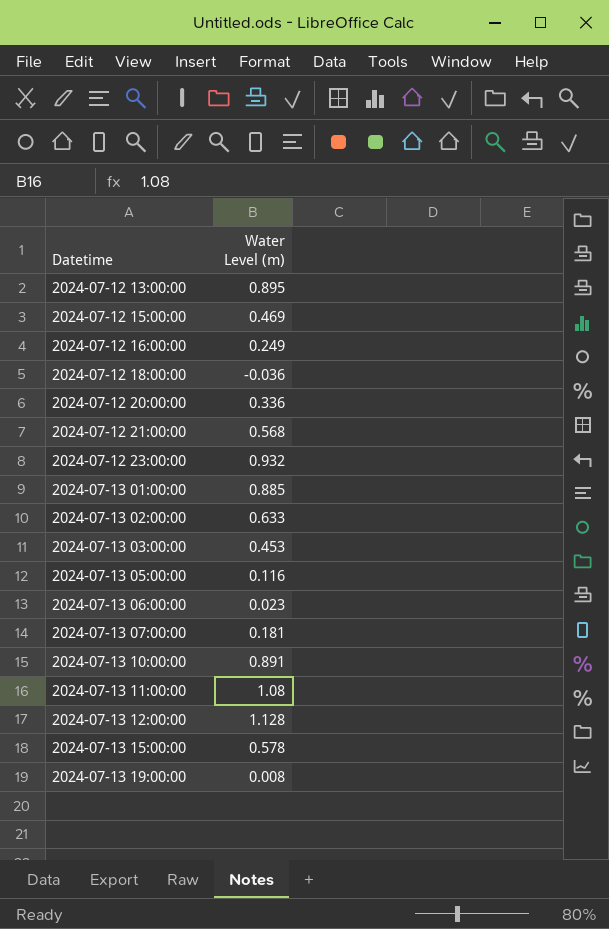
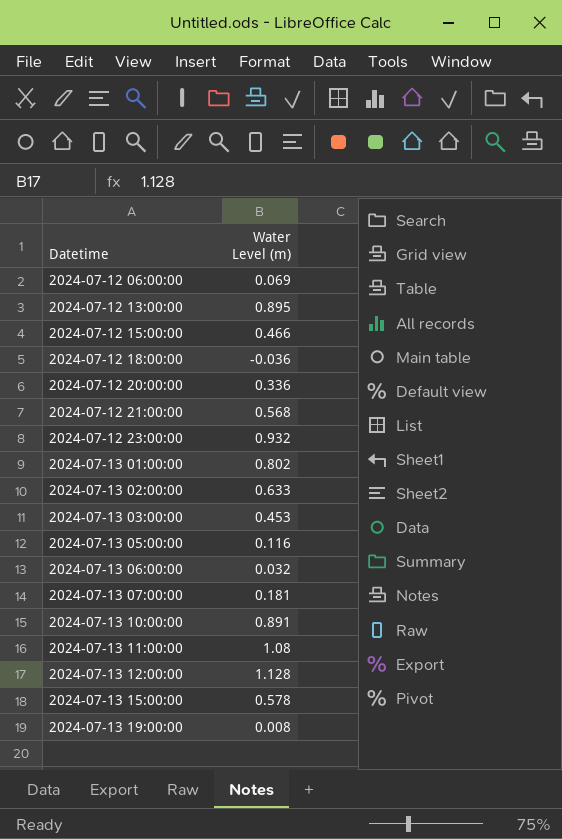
row 2024-07-12 16:00:00: 0.249 -> none
row 2024-07-12 06:00:00: none -> 0.069
2024-07-12 15:00:00 | Water Level (m): 0.469 -> 0.466
2024-07-13 01:00:00 | Water Level (m): 0.885 -> 0.802
2024-07-13 06:00:00 | Water Level (m): 0.023 -> 0.032

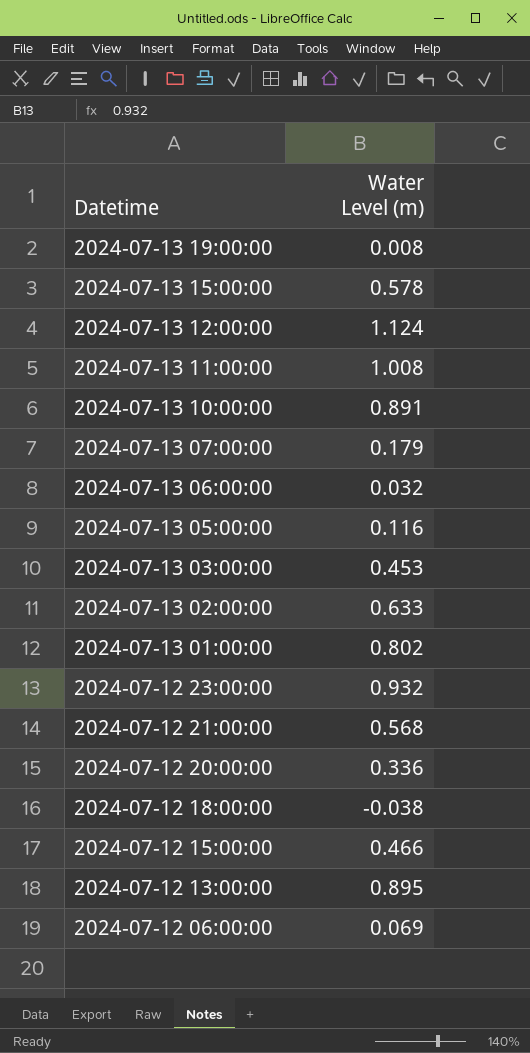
row order: Datetime ascending -> Datetime descending
2024-07-13 12:00:00 | Water Level (m): 1.128 -> 1.124
2024-07-13 11:00:00 | Water Level (m): 1.08 -> 1.008
2024-07-13 07:00:00 | Water Level (m): 0.181 -> 0.179
2024-07-12 18:00:00 | Water Level (m): -0.036 -> -0.038

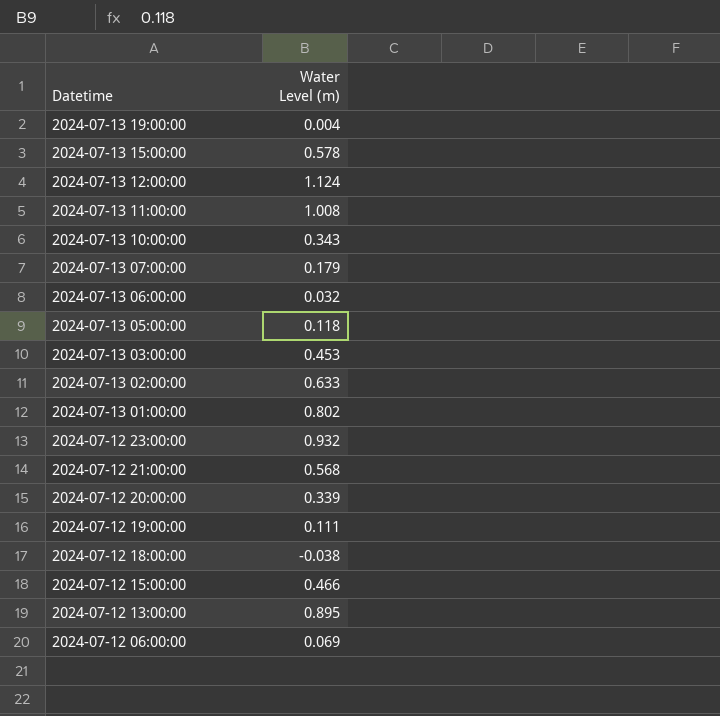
2024-07-13 19:00:00 | Water Level (m): 0.008 -> 0.004
2024-07-13 10:00:00 | Water Level (m): 0.891 -> 0.343
2024-07-13 05:00:00 | Water Level (m): 0.116 -> 0.118
2024-07-12 20:00:00 | Water Level (m): 0.336 -> 0.339
row 2024-07-12 19:00:00: none -> 0.111

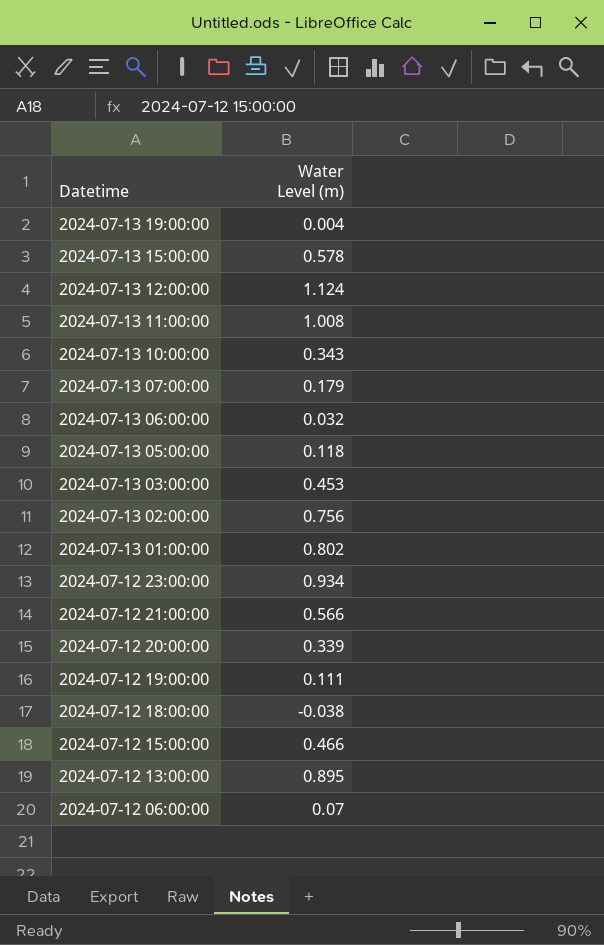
2024-07-13 02:00:00 | Water Level (m): 0.633 -> 0.756
2024-07-12 23:00:00 | Water Level (m): 0.932 -> 0.934
2024-07-12 21:00:00 | Water Level (m): 0.568 -> 0.566
2024-07-12 06:00:00 | Water Level (m): 0.069 -> 0.07

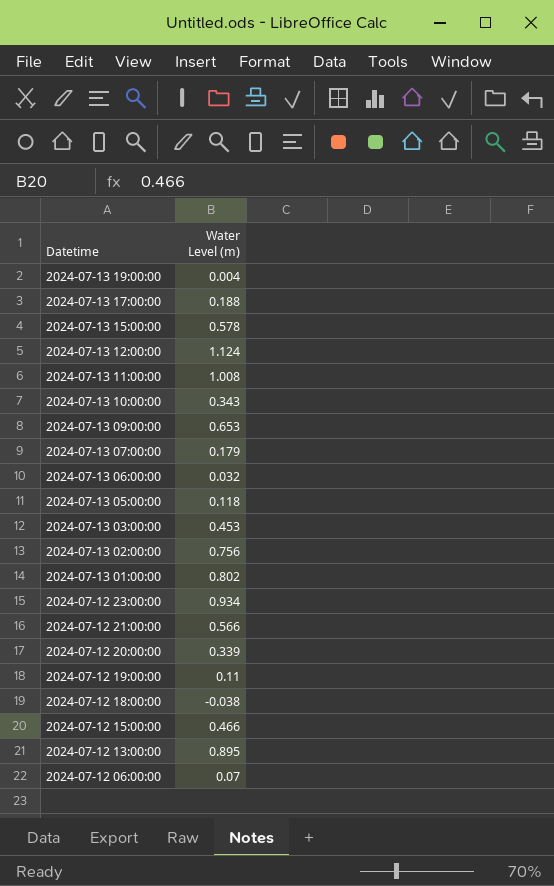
row 2024-07-13 17:00:00: none -> 0.188
row 2024-07-13 09:00:00: none -> 0.653
2024-07-12 19:00:00 | Water Level (m): 0.111 -> 0.11

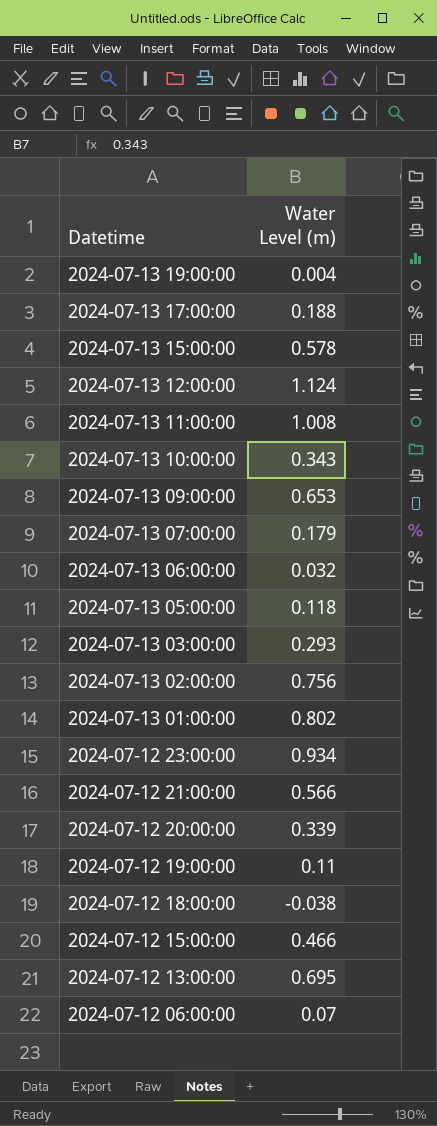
2024-07-13 03:00:00 | Water Level (m): 0.453 -> 0.293
2024-07-12 13:00:00 | Water Level (m): 0.895 -> 0.695

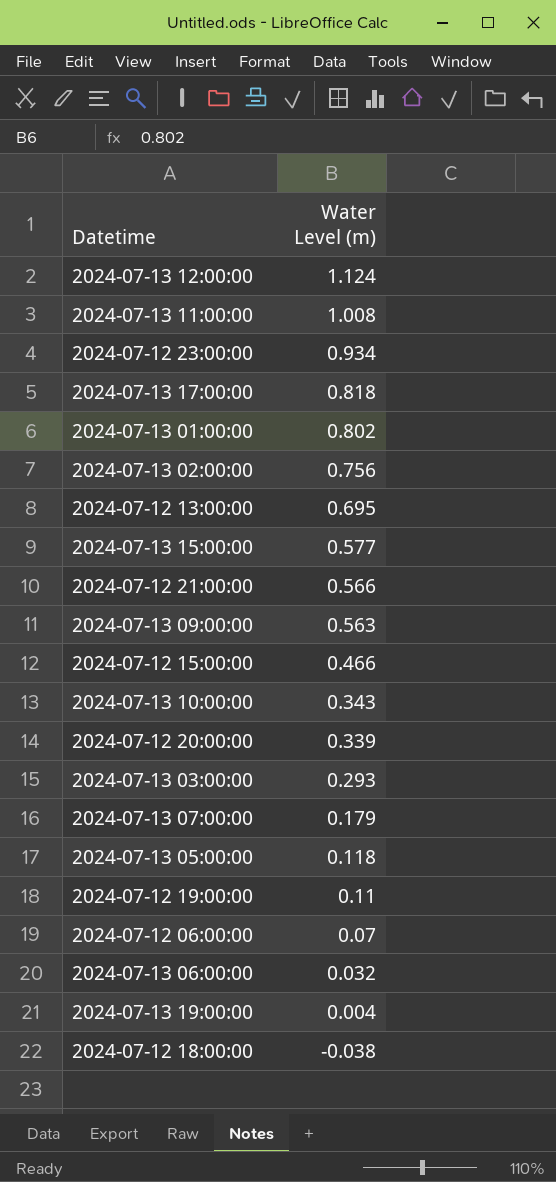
row order: Datetime descending -> Water Level (m) descending
2024-07-13 17:00:00 | Water Level (m): 0.188 -> 0.818
2024-07-13 15:00:00 | Water Level (m): 0.578 -> 0.577
2024-07-13 09:00:00 | Water Level (m): 0.653 -> 0.563

